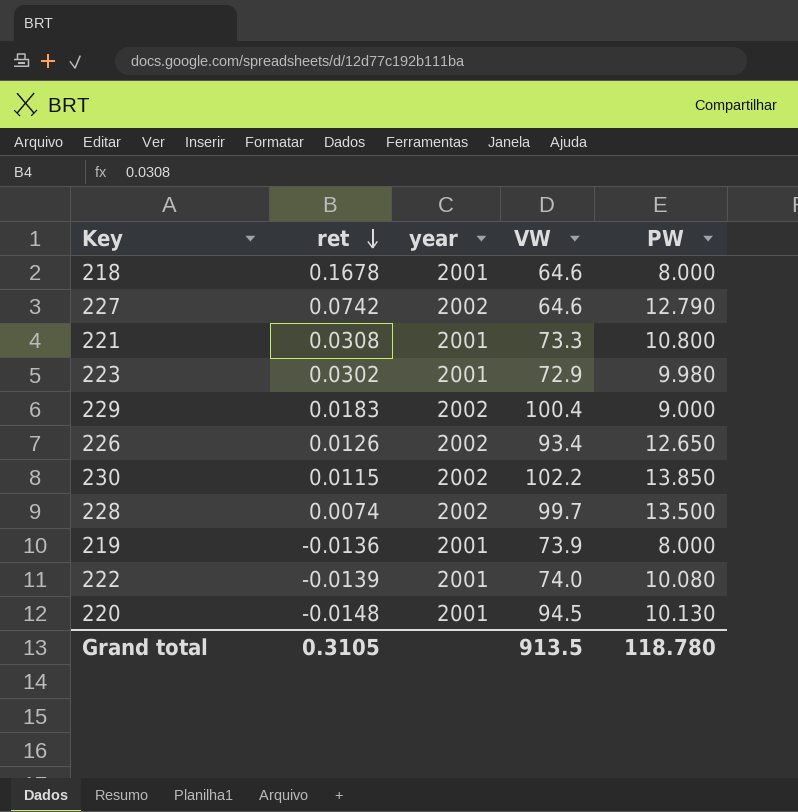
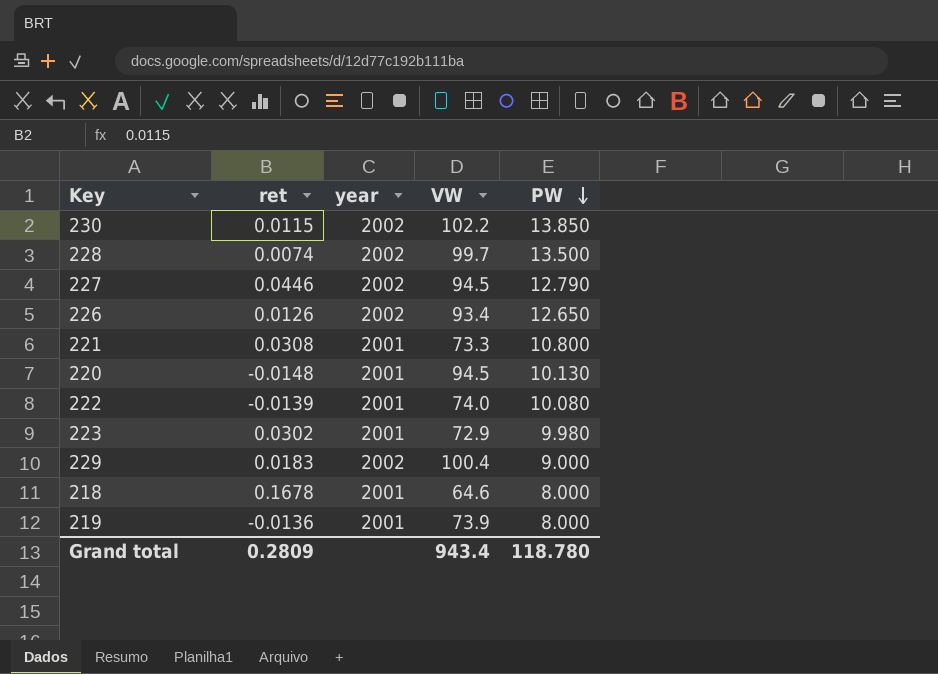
row order: ret descending -> PW descending
227 | ret: 0.0742 -> 0.0446
227 | VW: 64.6 -> 94.5
Grand total | ret: 0.3105 -> 0.2809
Grand total | VW: 913.5 -> 943.4

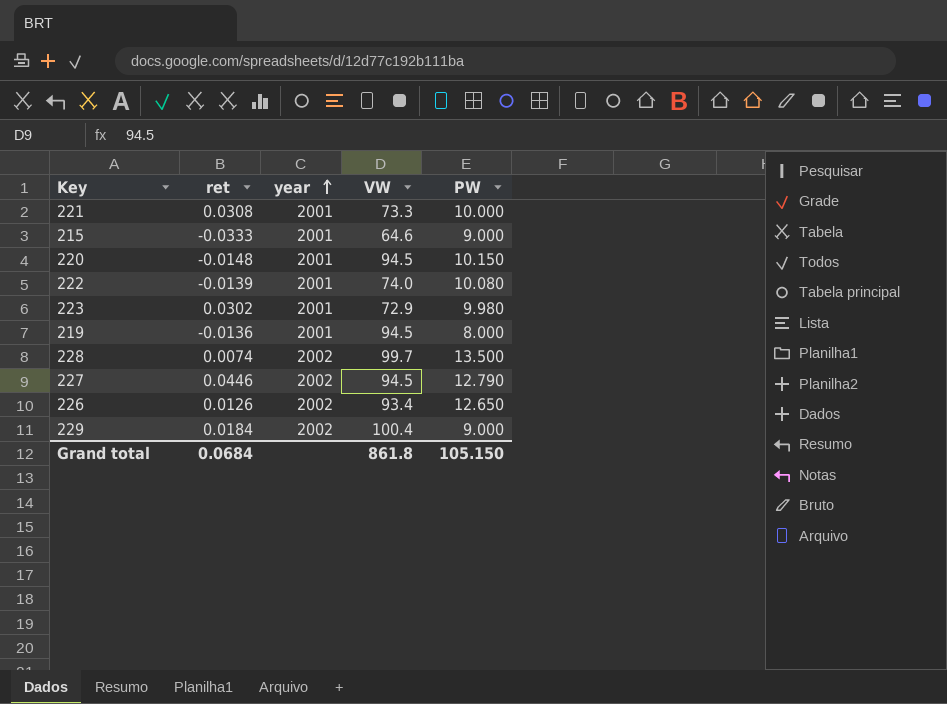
row order: PW descending -> year ascending
row 230: 0.0115 | 2002 | 102.2 | 13.850 -> none
row 218: 0.1678 | 2001 | 64.6 | 8.000 -> none
221 | PW: 10.800 -> 10.000
row 215: none -> -0.0333 | 2001 | 64.6 | 9.000
220 | PW: 10.130 -> 10.150
219 | VW: 73.9 -> 94.5
229 | ret: 0.0183 -> 0.0184
Grand total | ret: 0.2809 -> 0.0684
Grand total | VW: 943.4 -> 861.8
Grand total | PW: 118.780 -> 105.150

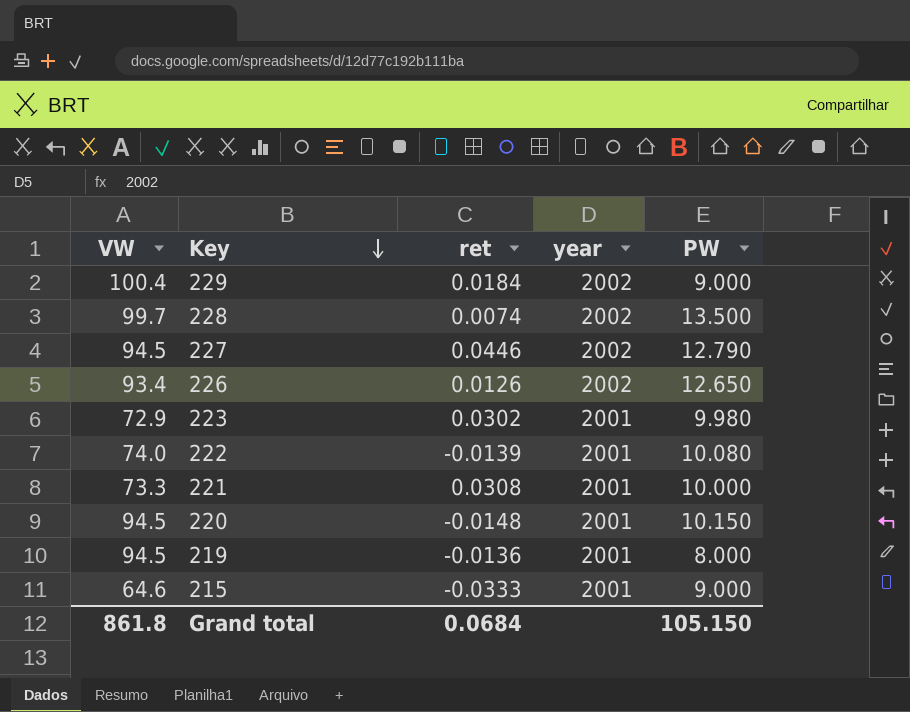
row order: year ascending -> Key descending
column VW | position: 4 -> 1

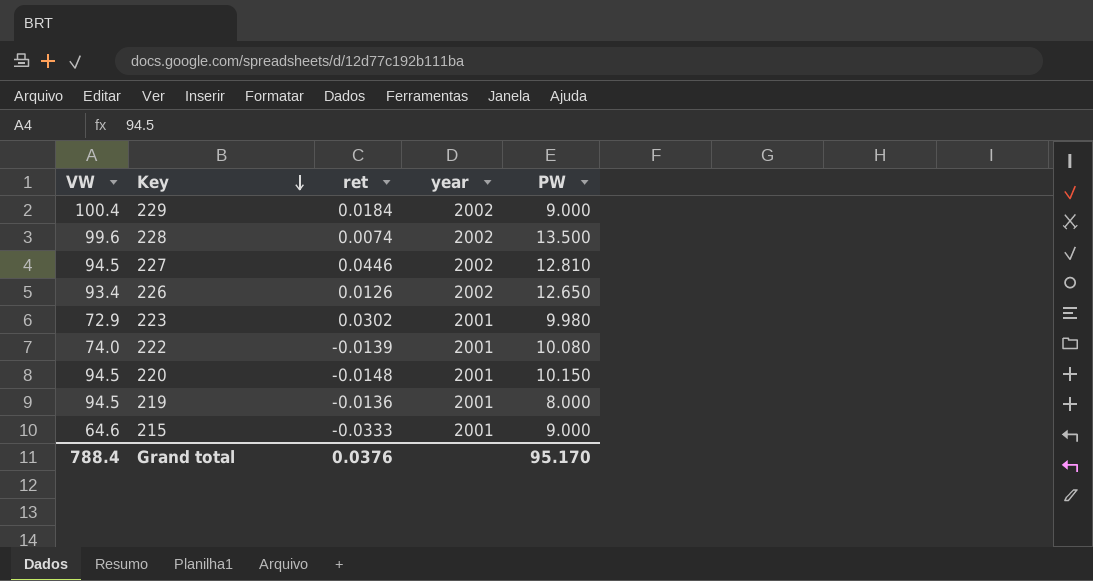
row 221: 73.3 | 0.0308 | 2001 | 10.000 -> none
228 | VW: 99.7 -> 99.6
227 | PW: 12.790 -> 12.810
Grand total | VW: 861.8 -> 788.4
Grand total | ret: 0.0684 -> 0.0376
Grand total | PW: 105.150 -> 95.170

